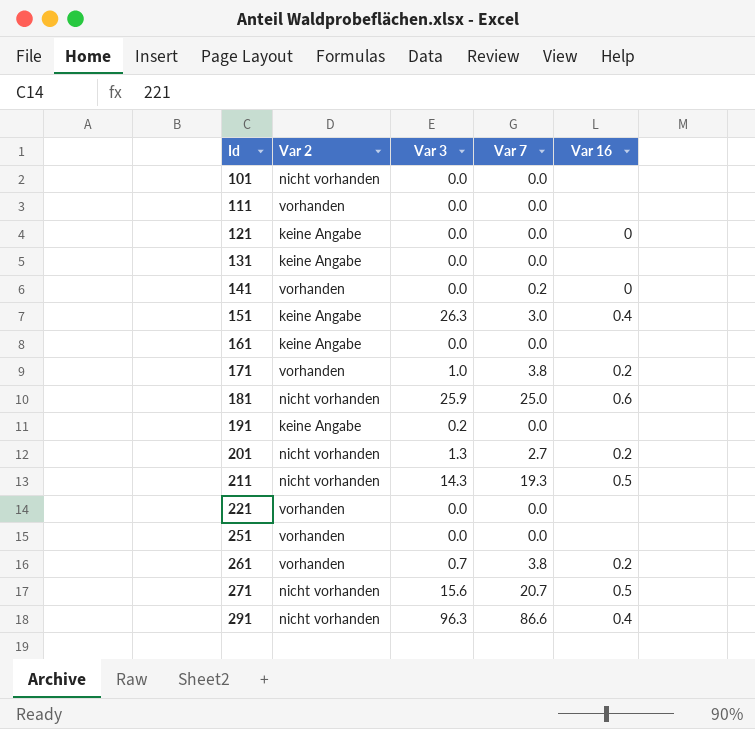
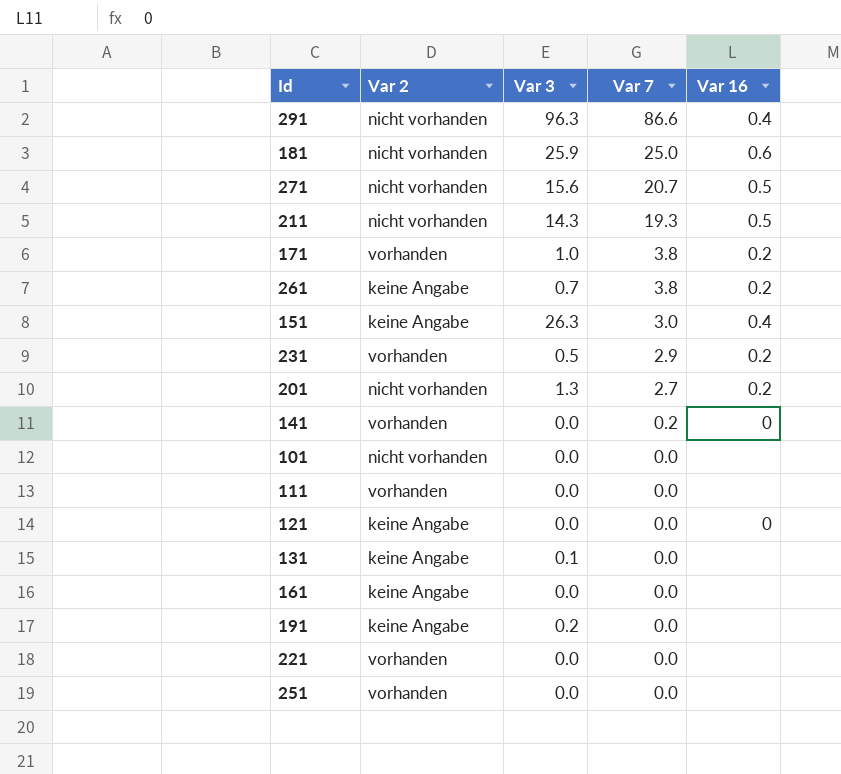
row order: Id ascending -> Var 7 descending
261 | Var 2: vorhanden -> keine Angabe
row 231: none -> vorhanden | 0.5 | 2.9 | 0.2
131 | Var 3: 0.0 -> 0.1

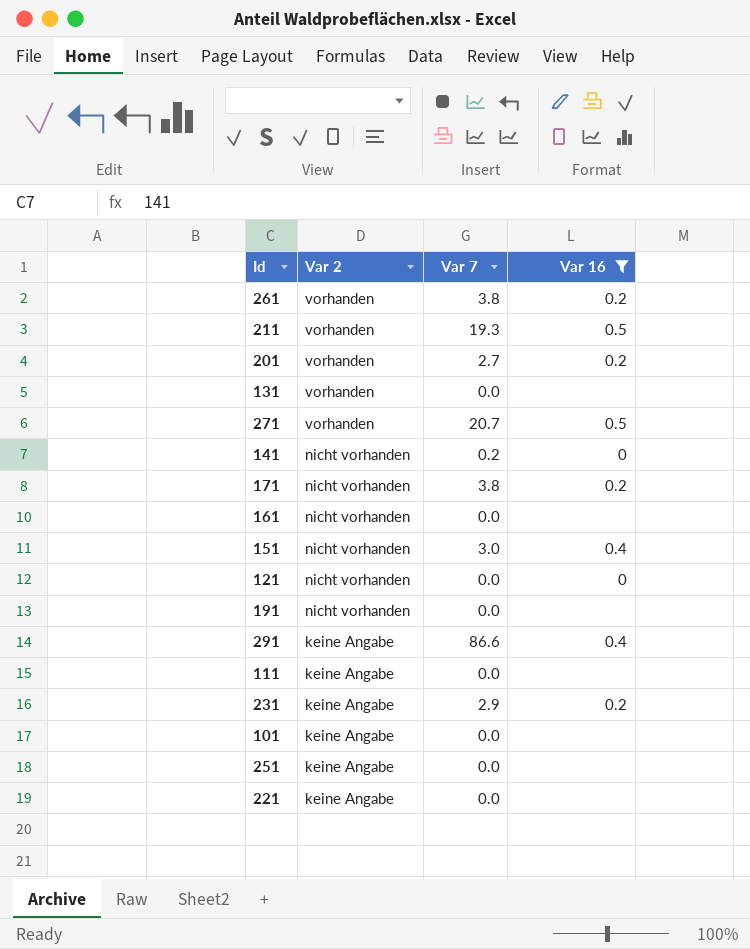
filter: none -> Var 16 != 0.6
row order: Var 7 descending -> Var 2 descending
column Var 3 | position: 3 -> none
261 | Var 2: keine Angabe -> vorhanden
211 | Var 2: nicht vorhanden -> vorhanden
201 | Var 2: nicht vorhanden -> vorhanden
131 | Var 2: keine Angabe -> vorhanden
271 | Var 2: nicht vorhanden -> vorhanden
141 | Var 2: vorhanden -> nicht vorhanden
171 | Var 2: vorhanden -> nicht vorhanden
161 | Var 2: keine Angabe -> nicht vorhanden
151 | Var 2: keine Angabe -> nicht vorhanden
121 | Var 2: keine Angabe -> nicht vorhanden
191 | Var 2: keine Angabe -> nicht vorhanden
291 | Var 2: nicht vorhanden -> keine Angabe
111 | Var 2: vorhanden -> keine Angabe
231 | Var 2: vorhanden -> keine Angabe
101 | Var 2: nicht vorhanden -> keine Angabe
251 | Var 2: vorhanden -> keine Angabe
221 | Var 2: vorhanden -> keine Angabe

